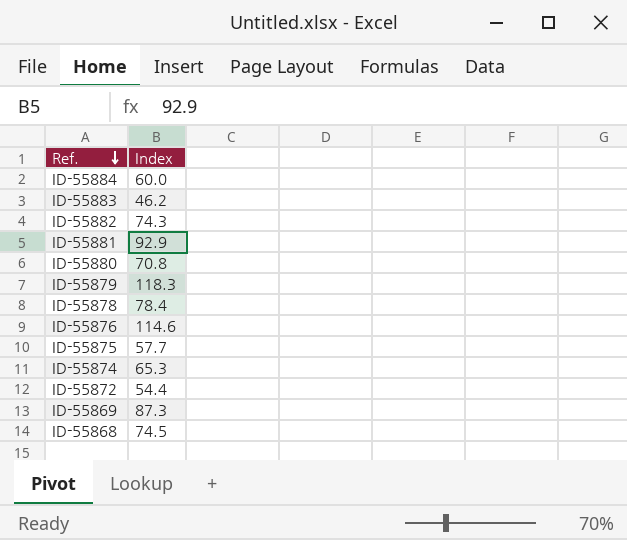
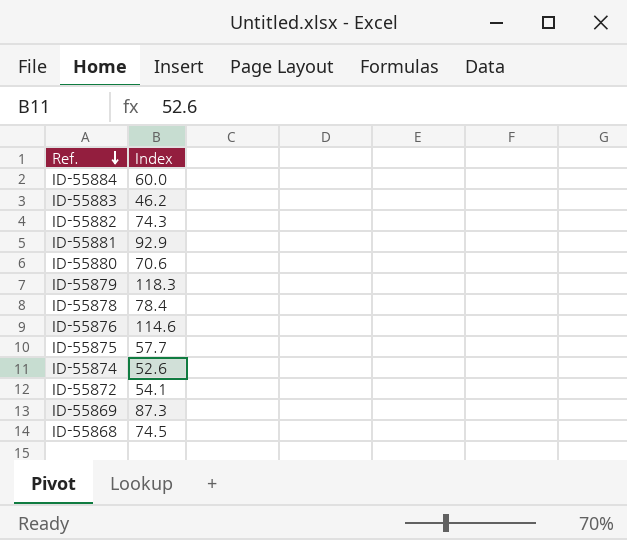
ID-55880 | Index: 70.8 -> 70.6
ID-55874 | Index: 65.3 -> 52.6
ID-55872 | Index: 54.4 -> 54.1

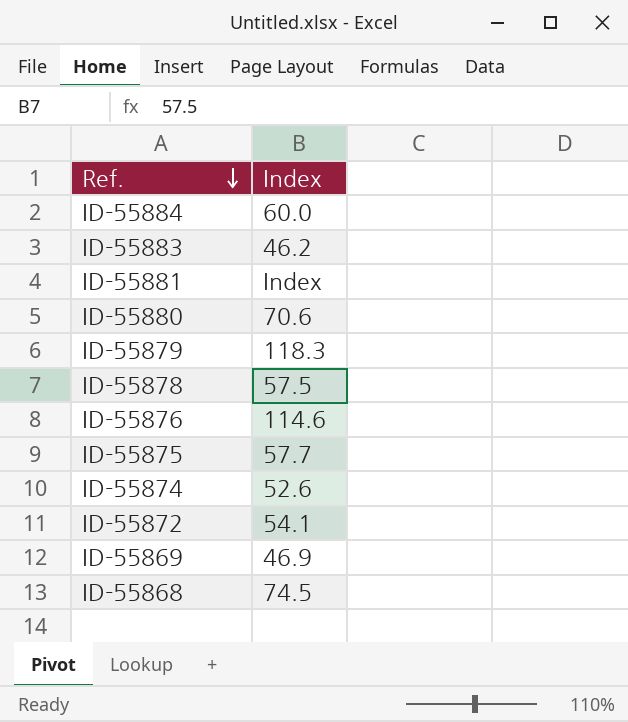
row ID-55882: 74.3 -> none
ID-55881 | Index: 92.9 -> Index
ID-55878 | Index: 78.4 -> 57.5
ID-55869 | Index: 87.3 -> 46.9

